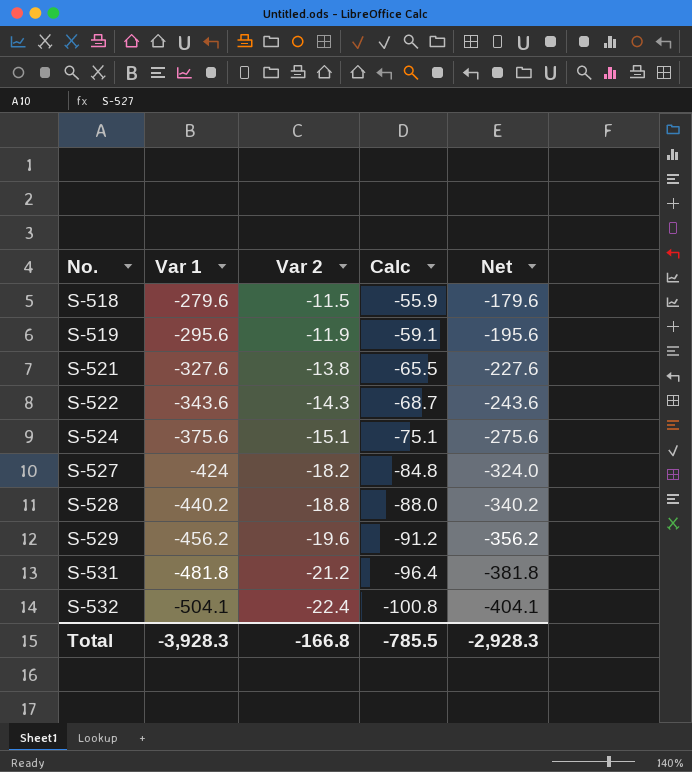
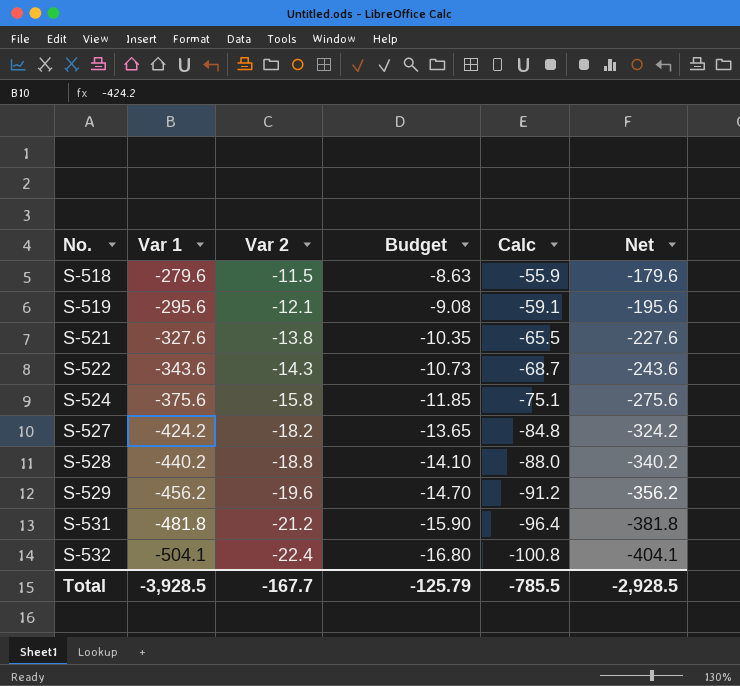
column Budget | formula: none -> [Var 2] * 0.75
S-519 | Var 2: -11.9 -> -12.1
S-524 | Var 2: -15.1 -> -15.8
S-527 | Var 1: -424 -> -424.2
S-527 | Net: -324.0 -> -324.2
Total | Var 1: -3,928.3 -> -3,928.5
Total | Var 2: -166.8 -> -167.7
Total | Net: -2,928.3 -> -2,928.5

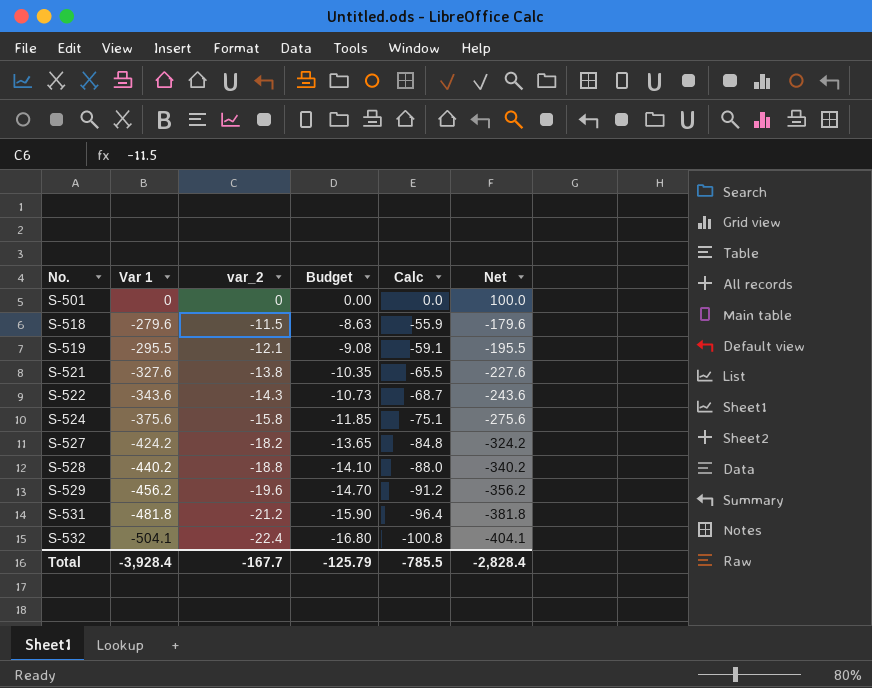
column name: Var 2 -> var_2
row S-501: none -> 0 | 0 | 0.00 | 0.0 | 100.0
S-519 | Var 1: -295.6 -> -295.5
S-519 | Net: -195.6 -> -195.5
Total | Var 1: -3,928.5 -> -3,928.4
Total | Net: -2,928.5 -> -2,828.4

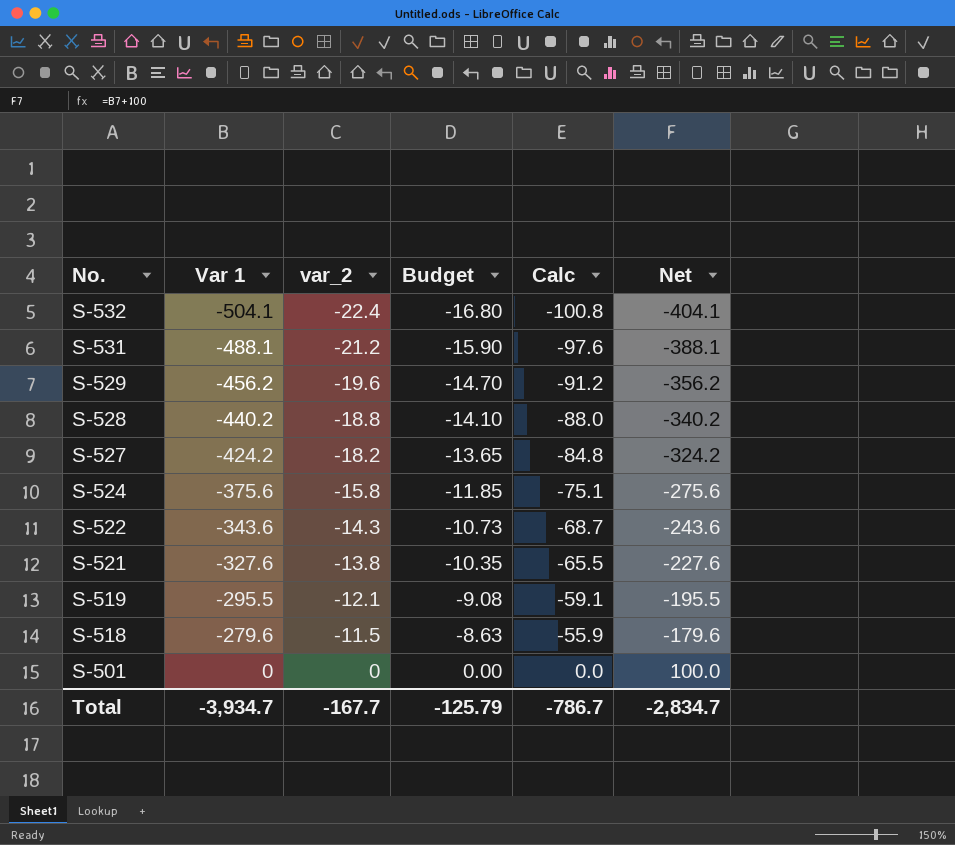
row order: No. ascending -> No. descending
S-531 | Var 1: -481.8 -> -488.1
S-531 | Calc: -96.4 -> -97.6
S-531 | Net: -381.8 -> -388.1
Total | Var 1: -3,928.4 -> -3,934.7
Total | Calc: -785.5 -> -786.7
Total | Net: -2,828.4 -> -2,834.7

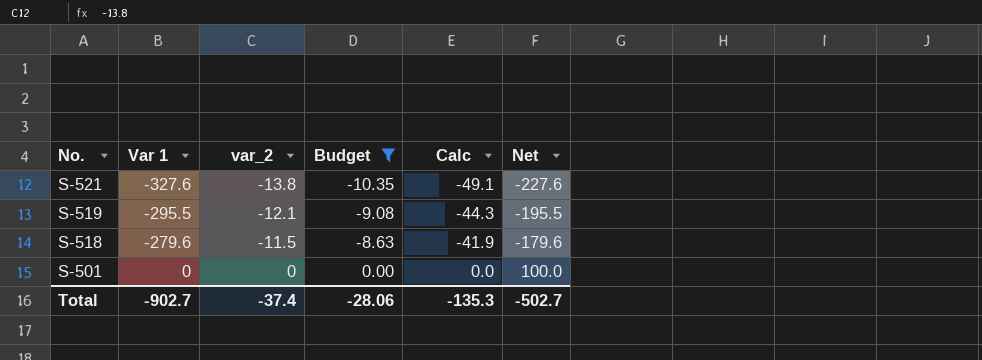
filter: none -> Budget >= -10.35
column Calc | formula: [Var 1] * 0.2 -> [Var 1] * 0.15
Total | Var 1: -3,934.7 -> -902.7
Total | var_2: -167.7 -> -37.4
Total | Budget: -125.79 -> -28.06
Total | Calc: -786.7 -> -135.3
Total | Net: -2,834.7 -> -502.7

